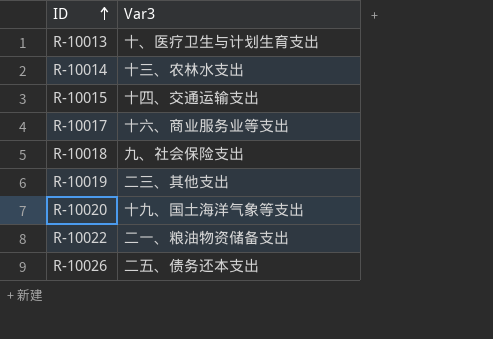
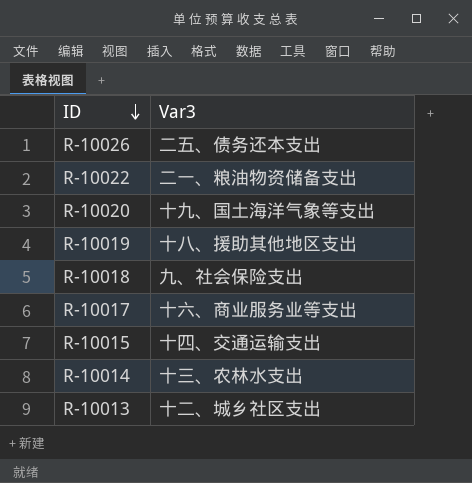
row order: ID ascending -> ID descending
R-10019 | Var3: 二三、其他支出 -> 十八、援助其他地区支出
R-10013 | Var3: 十、医疗卫生与计划生育支出 -> 十二、城乡社区支出

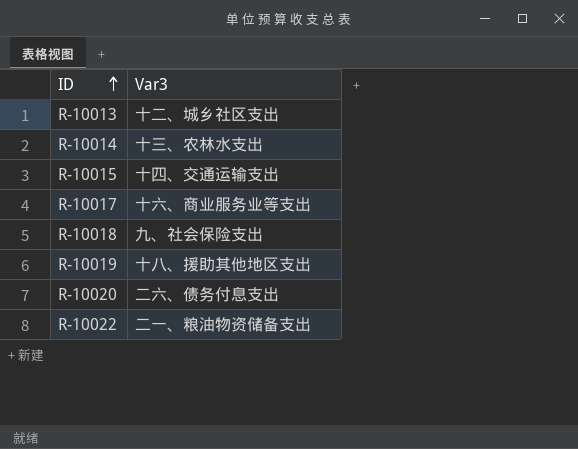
row order: ID descending -> ID ascending
row R-10026: 二五、债务还本支出 -> none
R-10020 | Var3: 十九、国土海洋气象等支出 -> 二六、债务付息支出

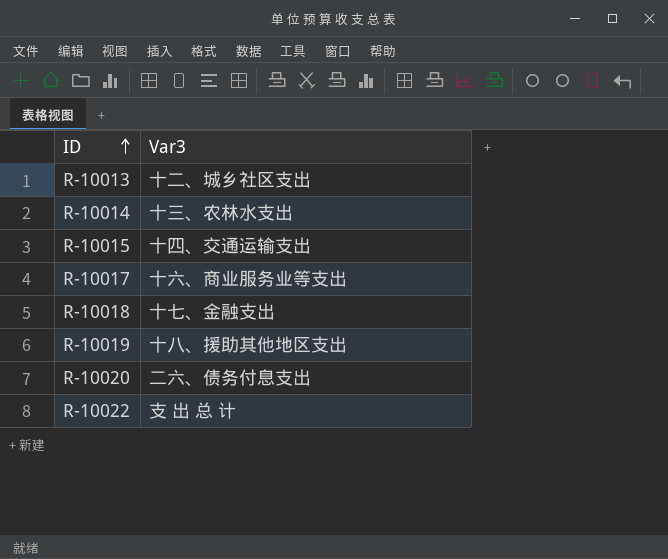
R-10018 | Var3: 九、社会保险支出 -> 十七、金融支出
R-10022 | Var3: 二一、粮油物资储备支出 -> 支 出 总 计

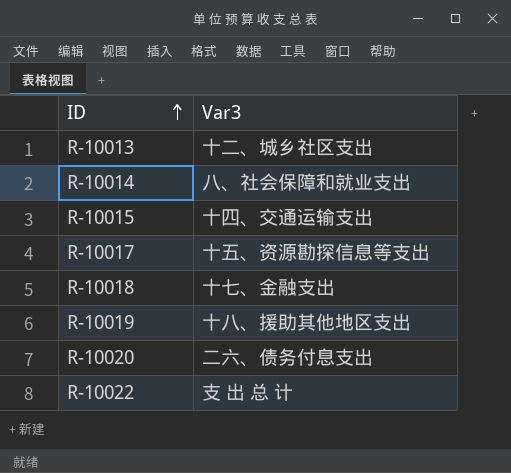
R-10014 | Var3: 十三、农林水支出 -> 八、社会保障和就业支出
R-10017 | Var3: 十六、商业服务业等支出 -> 十五、资源勘探信息等支出

